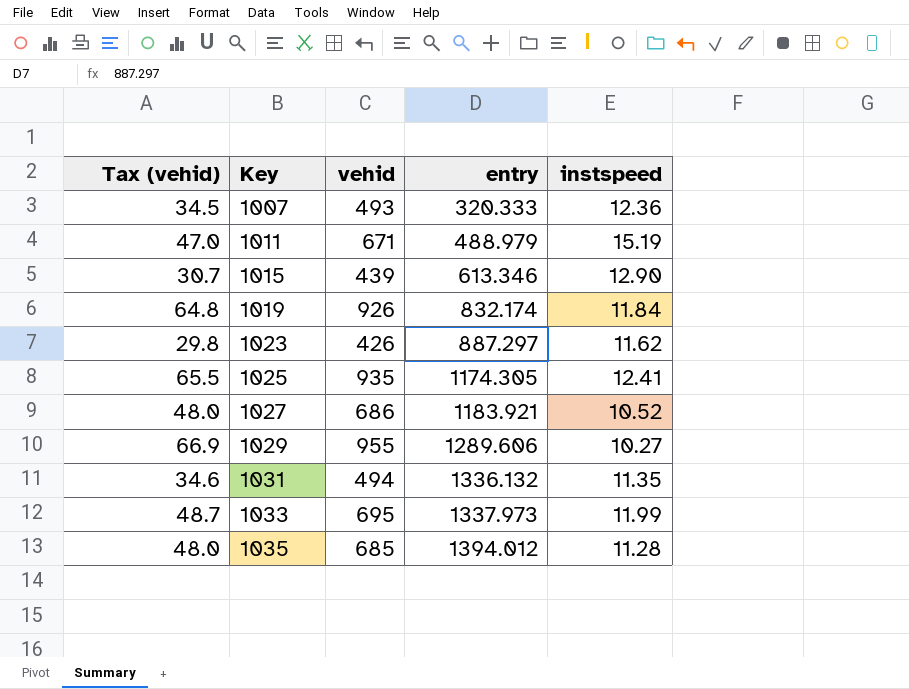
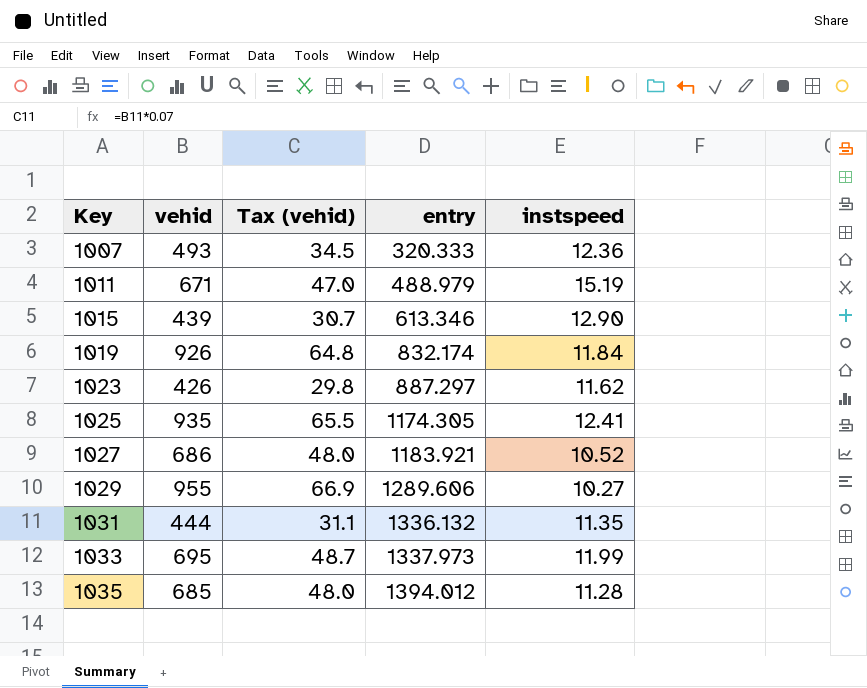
column Tax (vehid) | position: 1 -> 3
1031 | vehid: 494 -> 444
1031 | Tax (vehid): 34.6 -> 31.1

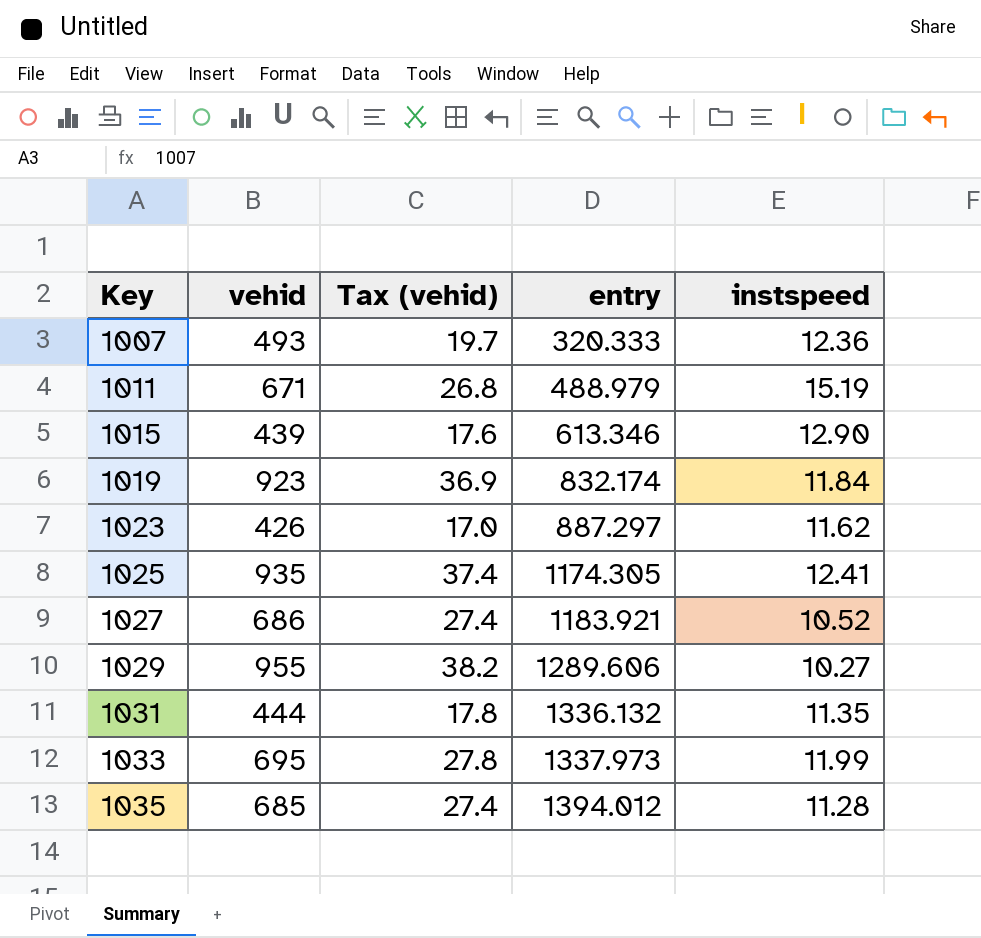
column Tax (vehid) | formula: [vehid] * 0.07 -> [vehid] * 0.04
1019 | vehid: 926 -> 923

